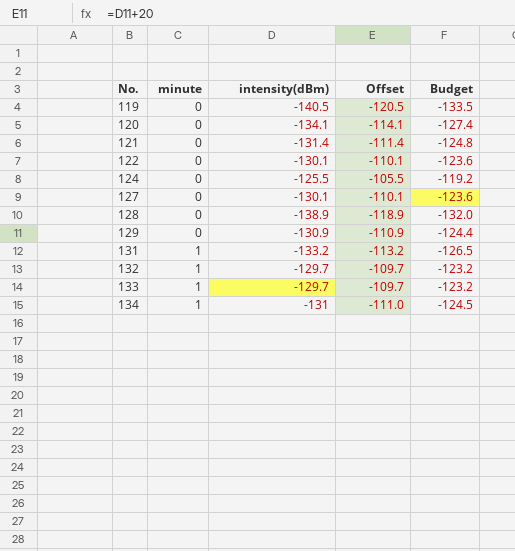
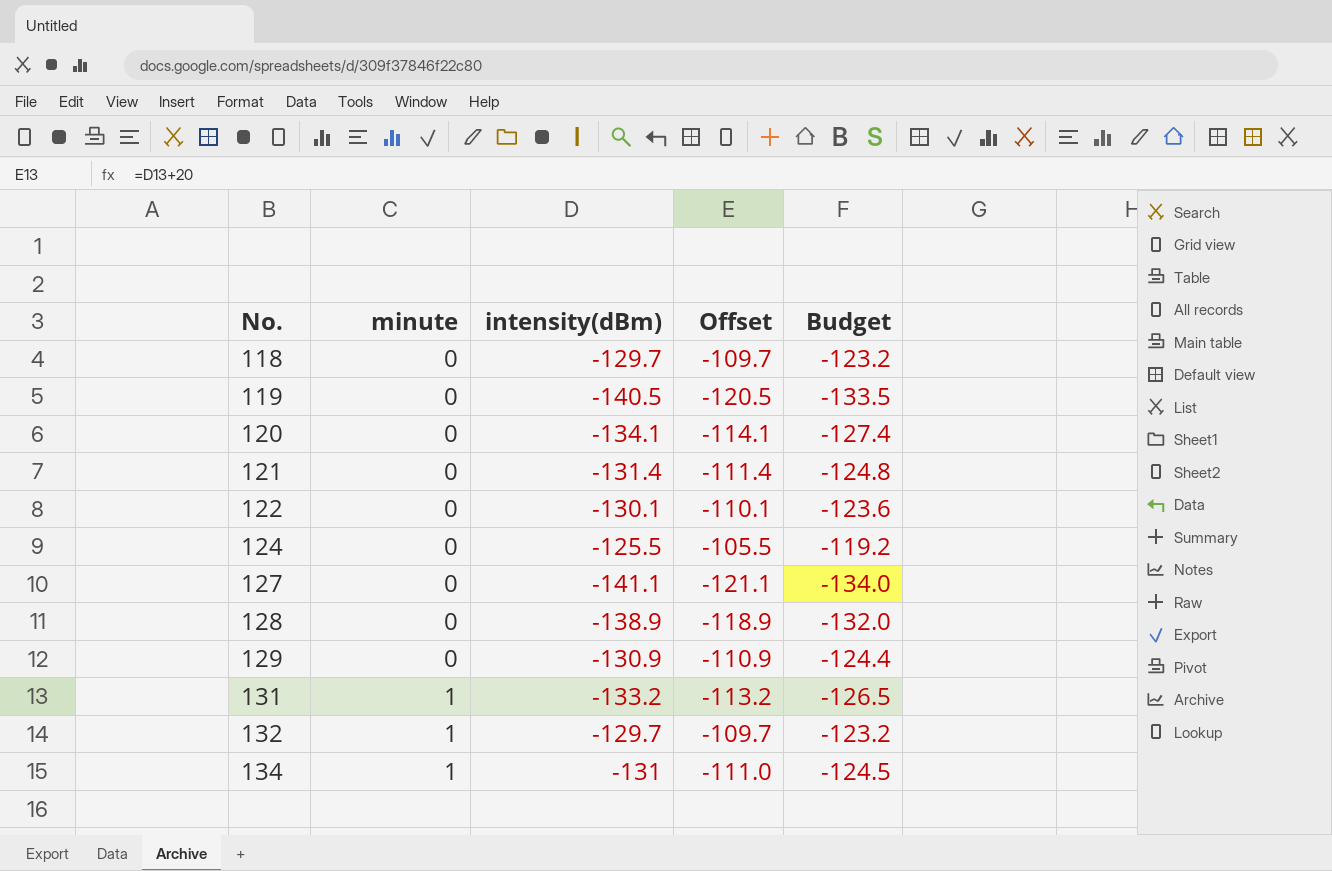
row 133: 1 | -129.7 | -109.7 | -123.2 -> none
row 118: none -> 0 | -129.7 | -109.7 | -123.2
127 | intensity(dBm): -130.1 -> -141.1
127 | Offset: -110.1 -> -121.1
127 | Budget: -123.6 -> -134.0

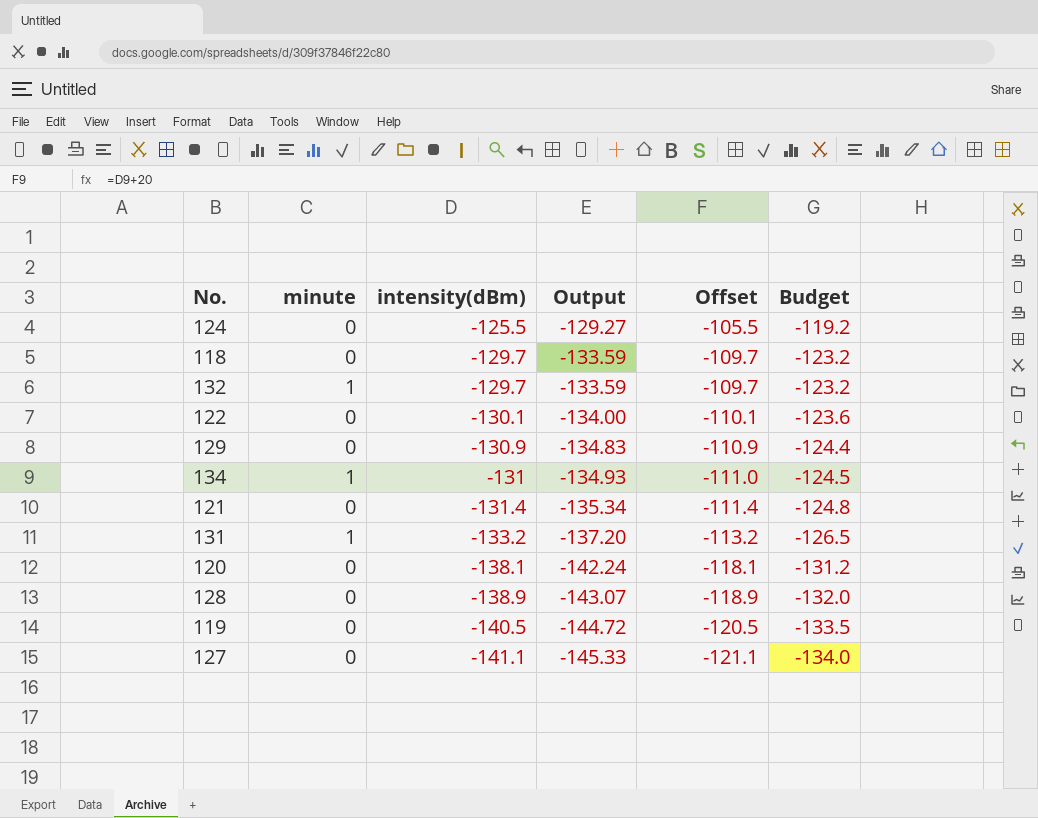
row order: No. ascending -> intensity(dBm) descending
column Output | formula: none -> [intensity(dBm)] * 1.03
120 | intensity(dBm): -134.1 -> -138.1
120 | Offset: -114.1 -> -118.1
120 | Budget: -127.4 -> -131.2

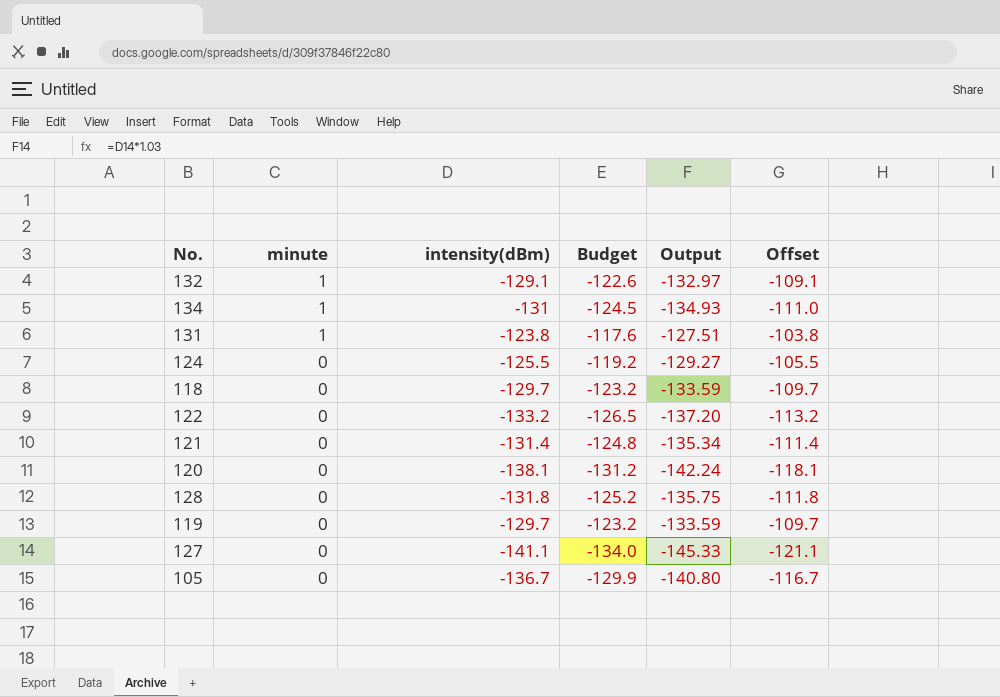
row order: intensity(dBm) descending -> minute descending
column Budget | position: 6 -> 4
row 129: 0 | -130.9 | -134.83 | -110.9 | -124.4 -> none
132 | intensity(dBm): -129.7 -> -129.1
132 | Budget: -123.2 -> -122.6
132 | Output: -133.59 -> -132.97
132 | Offset: -109.7 -> -109.1
131 | intensity(dBm): -133.2 -> -123.8
131 | Budget: -126.5 -> -117.6
131 | Output: -137.20 -> -127.51
131 | Offset: -113.2 -> -103.8
122 | intensity(dBm): -130.1 -> -133.2
122 | Budget: -123.6 -> -126.5
122 | Output: -134.00 -> -137.20
122 | Offset: -110.1 -> -113.2
128 | intensity(dBm): -138.9 -> -131.8
128 | Budget: -132.0 -> -125.2
128 | Output: -143.07 -> -135.75
128 | Offset: -118.9 -> -111.8
119 | intensity(dBm): -140.5 -> -129.7
119 | Budget: -133.5 -> -123.2
119 | Output: -144.72 -> -133.59
119 | Offset: -120.5 -> -109.7
row 105: none -> 0 | -136.7 | -129.9 | -140.80 | -116.7

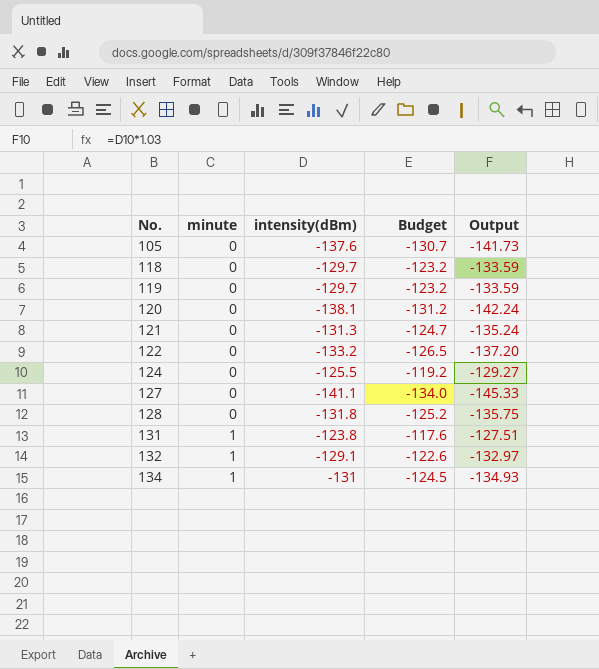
row order: minute descending -> No. ascending
column Offset | formula: [intensity(dBm)] + 20 -> none
105 | intensity(dBm): -136.7 -> -137.6
105 | Budget: -129.9 -> -130.7
105 | Output: -140.80 -> -141.73
121 | intensity(dBm): -131.4 -> -131.3
121 | Budget: -124.8 -> -124.7
121 | Output: -135.34 -> -135.24

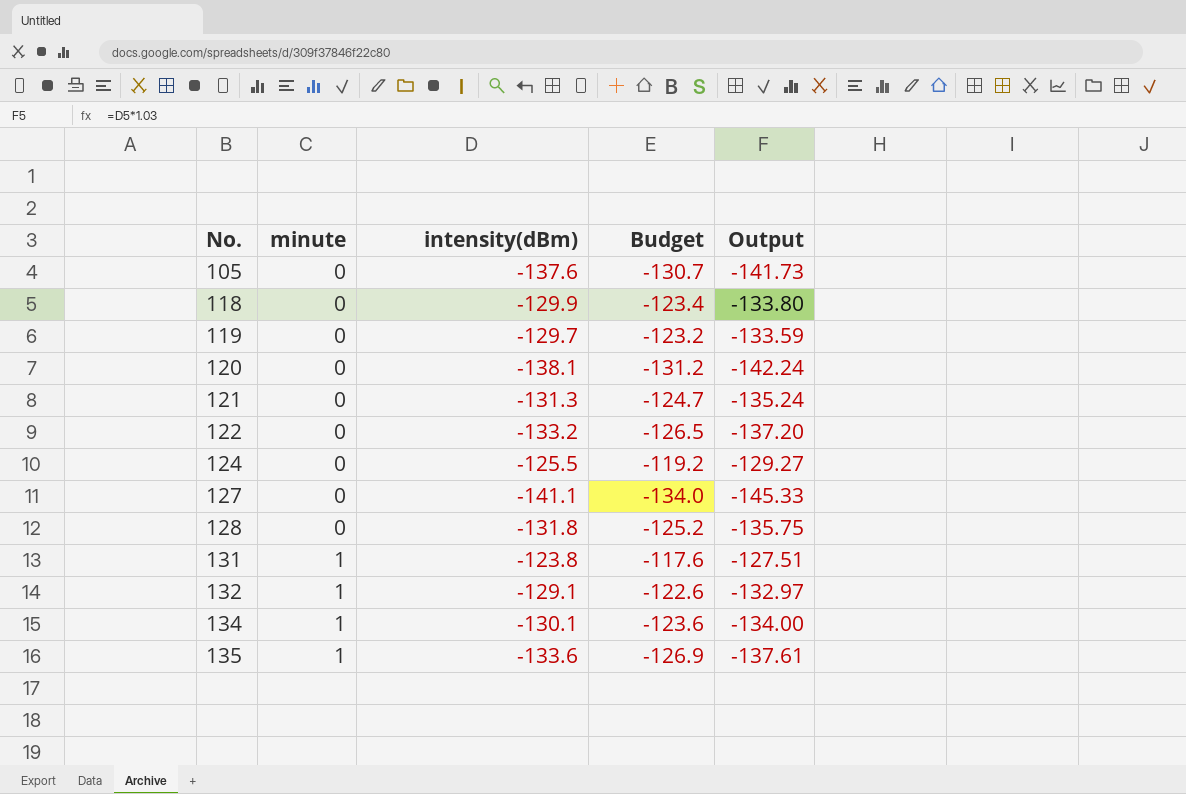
118 | intensity(dBm): -129.7 -> -129.9
118 | Budget: -123.2 -> -123.4
118 | Output: -133.59 -> -133.80
134 | intensity(dBm): -131 -> -130.1
134 | Budget: -124.5 -> -123.6
134 | Output: -134.93 -> -134.00
row 135: none -> 1 | -133.6 | -126.9 | -137.61

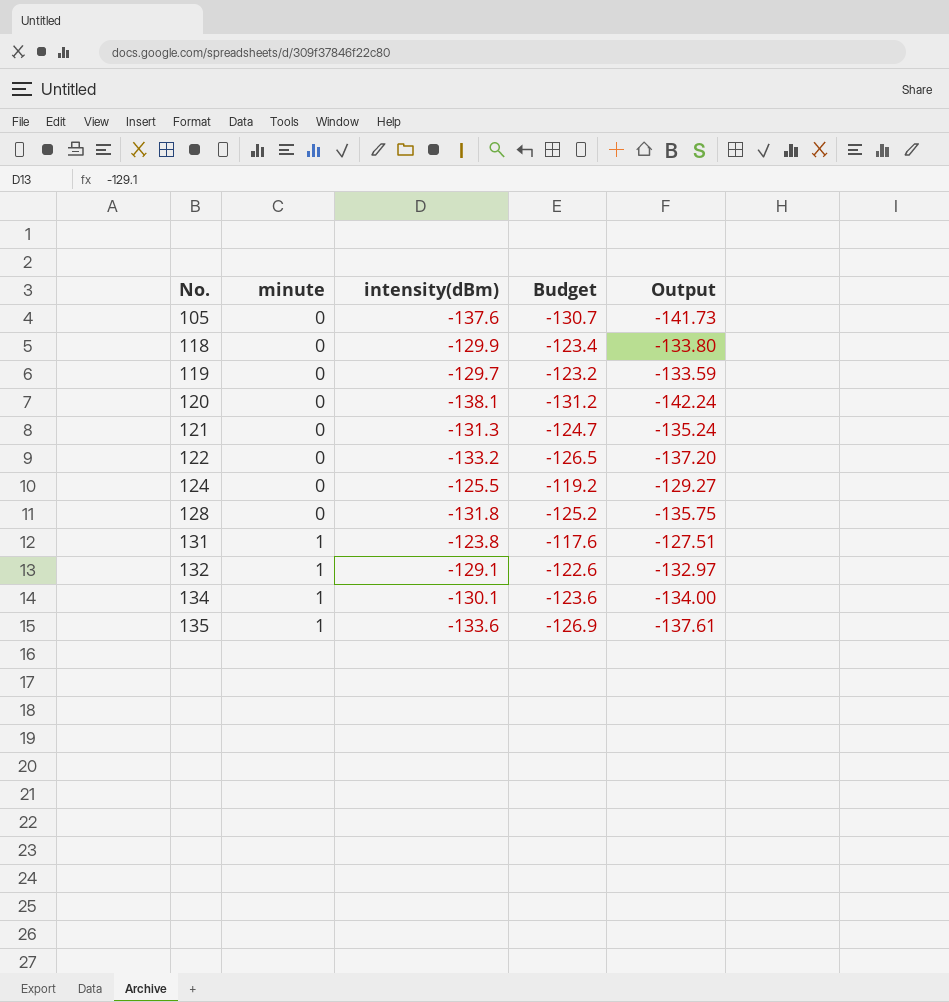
row 127: 0 | -141.1 | -134.0 | -145.33 -> none

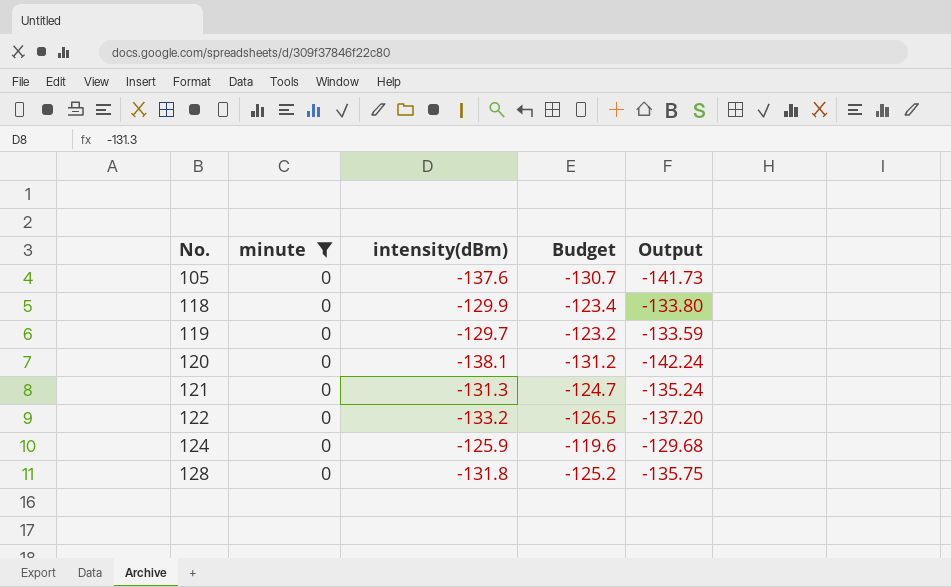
filter: none -> minute = 0
124 | intensity(dBm): -125.5 -> -125.9
124 | Budget: -119.2 -> -119.6
124 | Output: -129.27 -> -129.68

